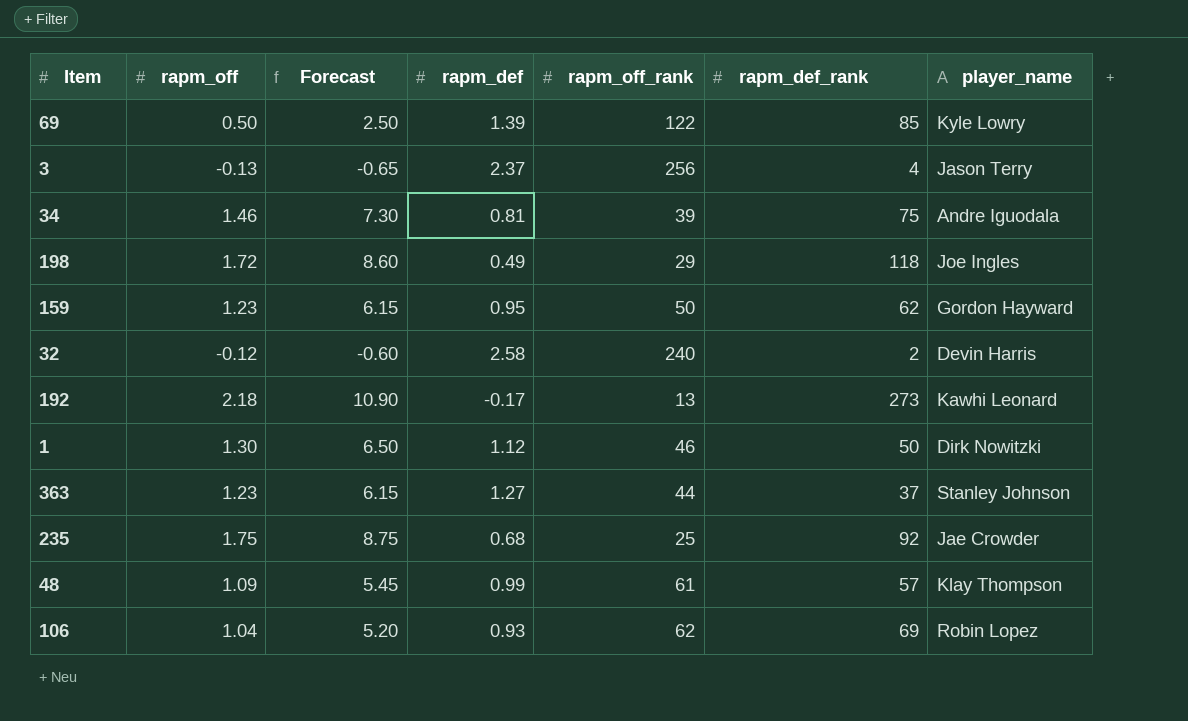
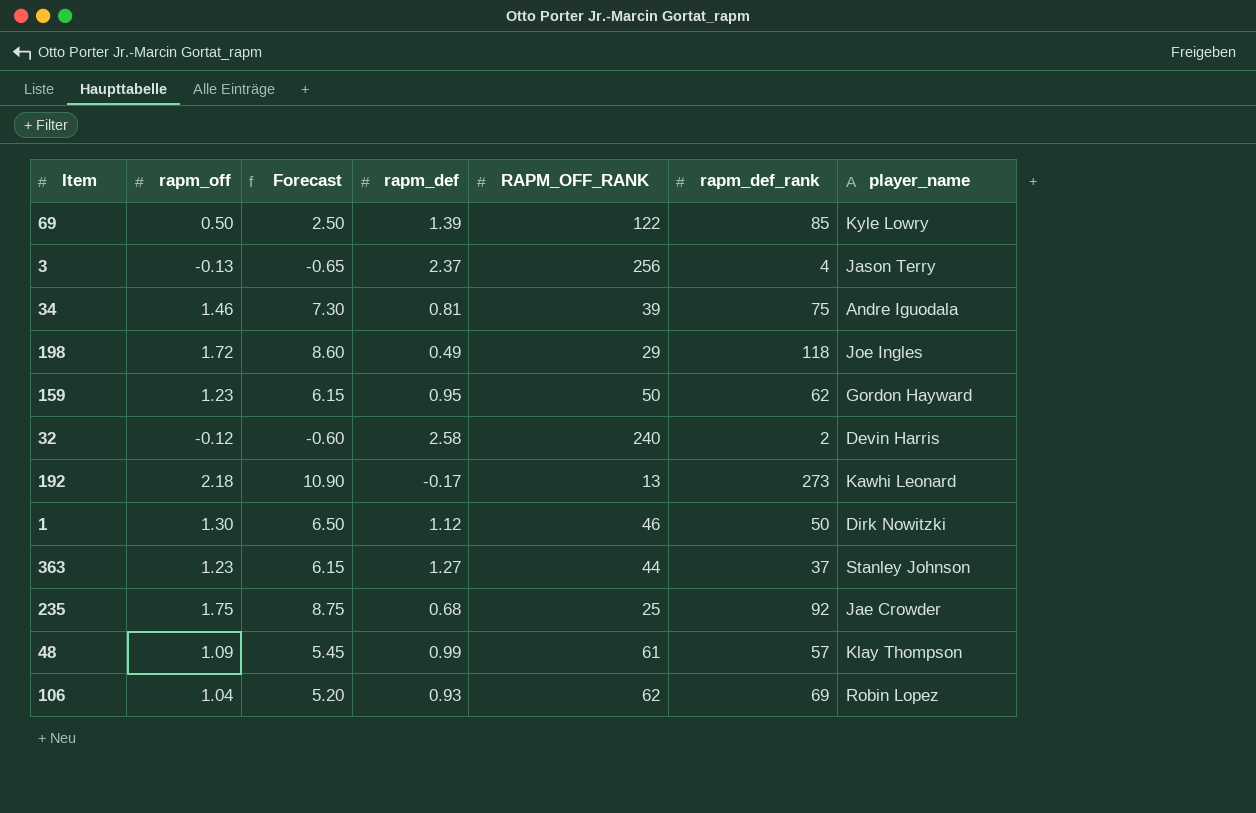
column name: rapm_off_rank -> RAPM_OFF_RANK

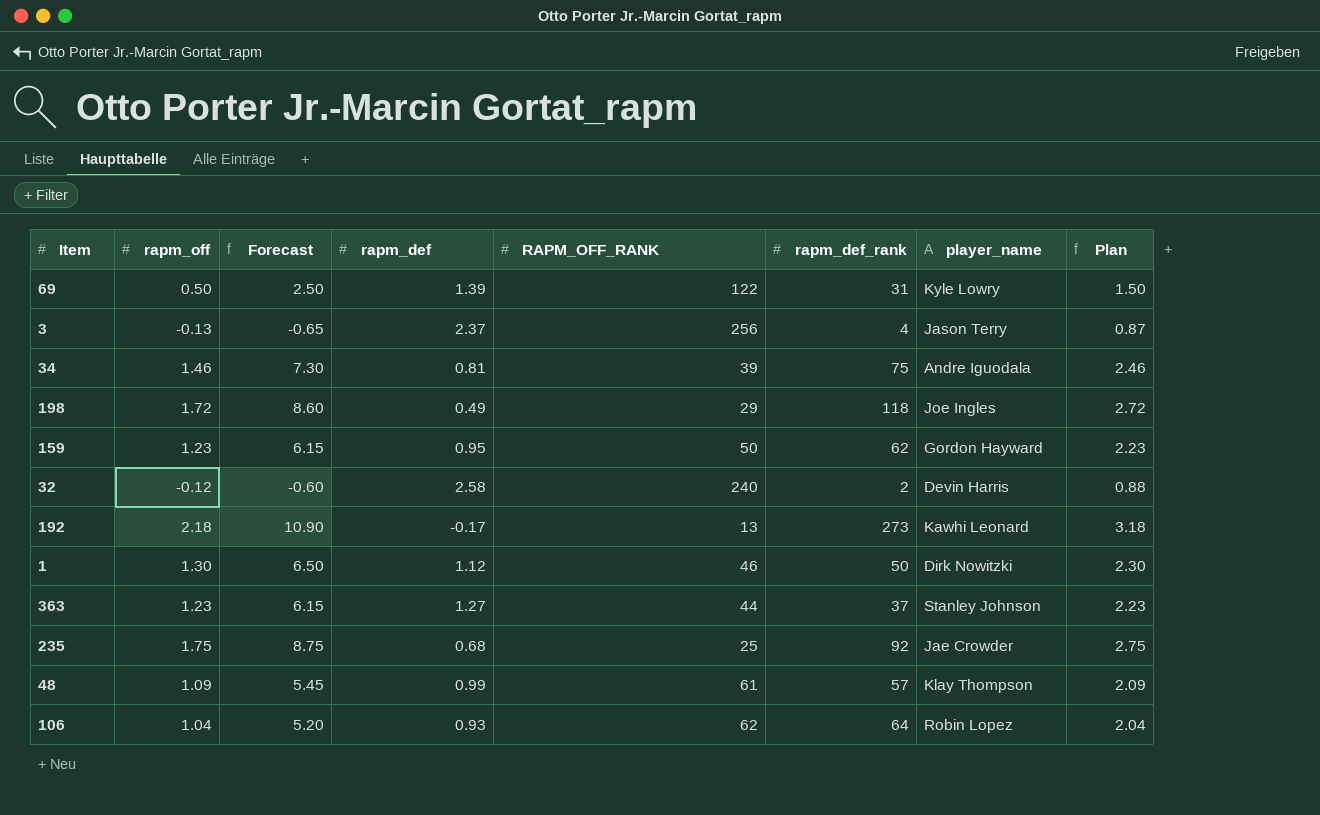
column Plan | formula: none -> [rapm_off] + 1
69 | rapm_def_rank: 85 -> 31
106 | rapm_def_rank: 69 -> 64

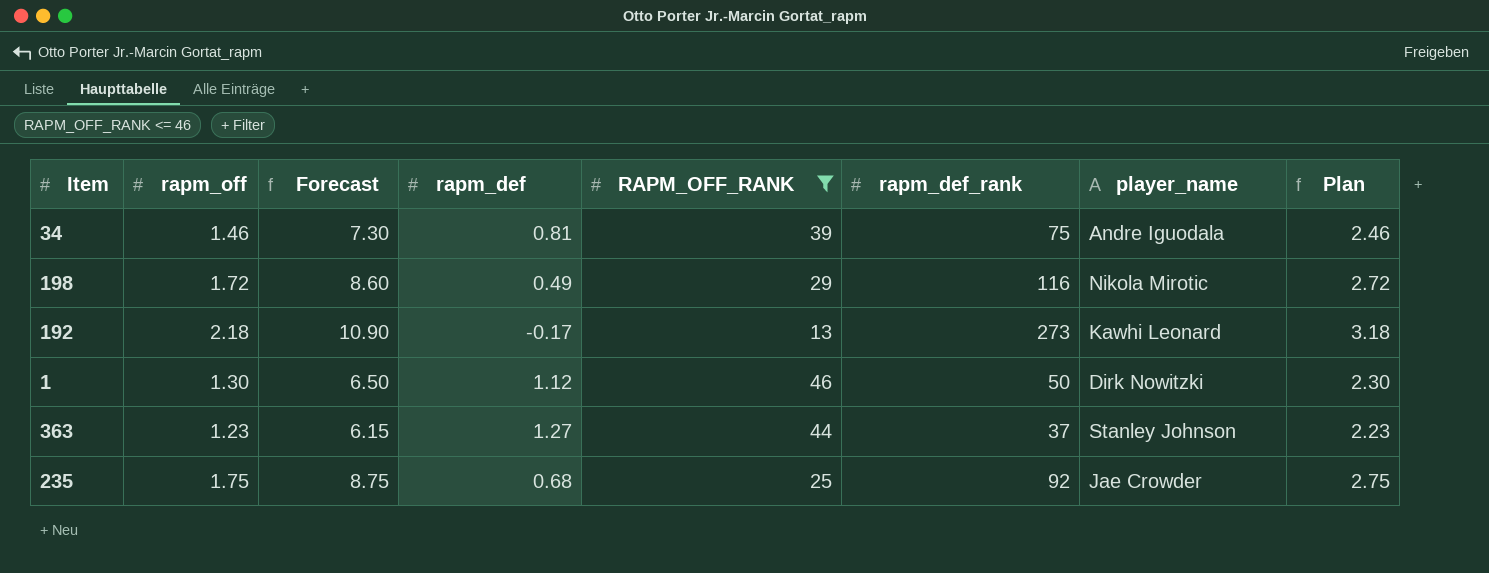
filter: none -> RAPM_OFF_RANK <= 46
198 | rapm_def_rank: 118 -> 116
198 | player_name: Joe Ingles -> Nikola Mirotic

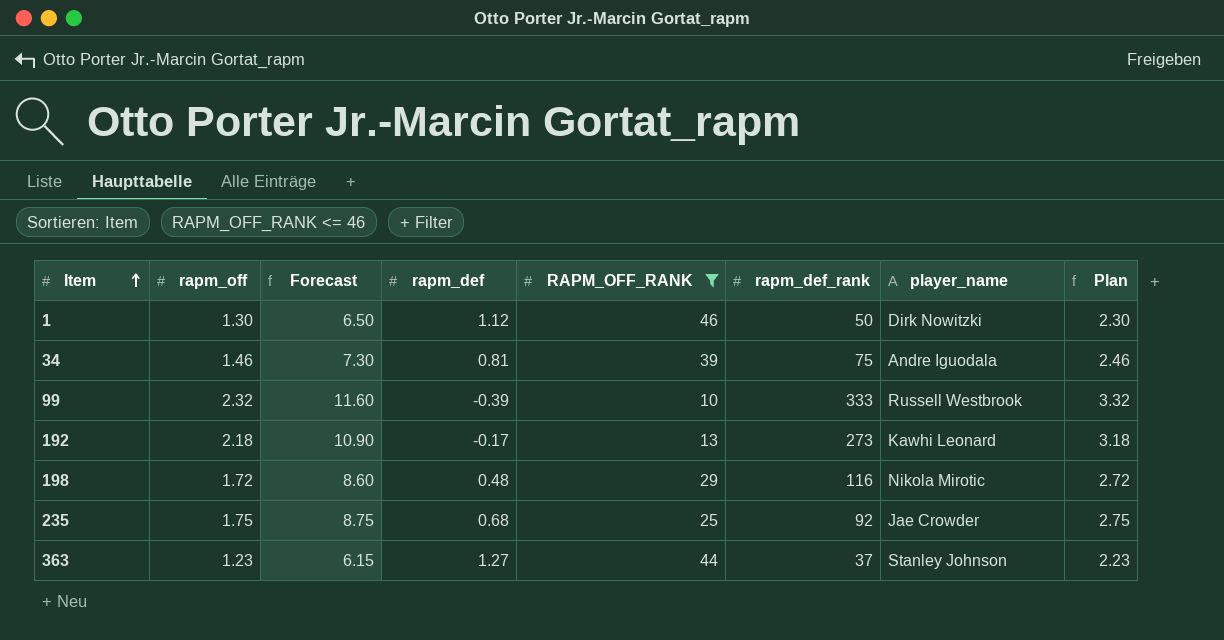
row order: none -> Item ascending
row 99: none -> 2.32 | 11.60 | -0.39 | 10 | 333 | Russell Westbrook | 3.32
198 | rapm_def: 0.49 -> 0.48

